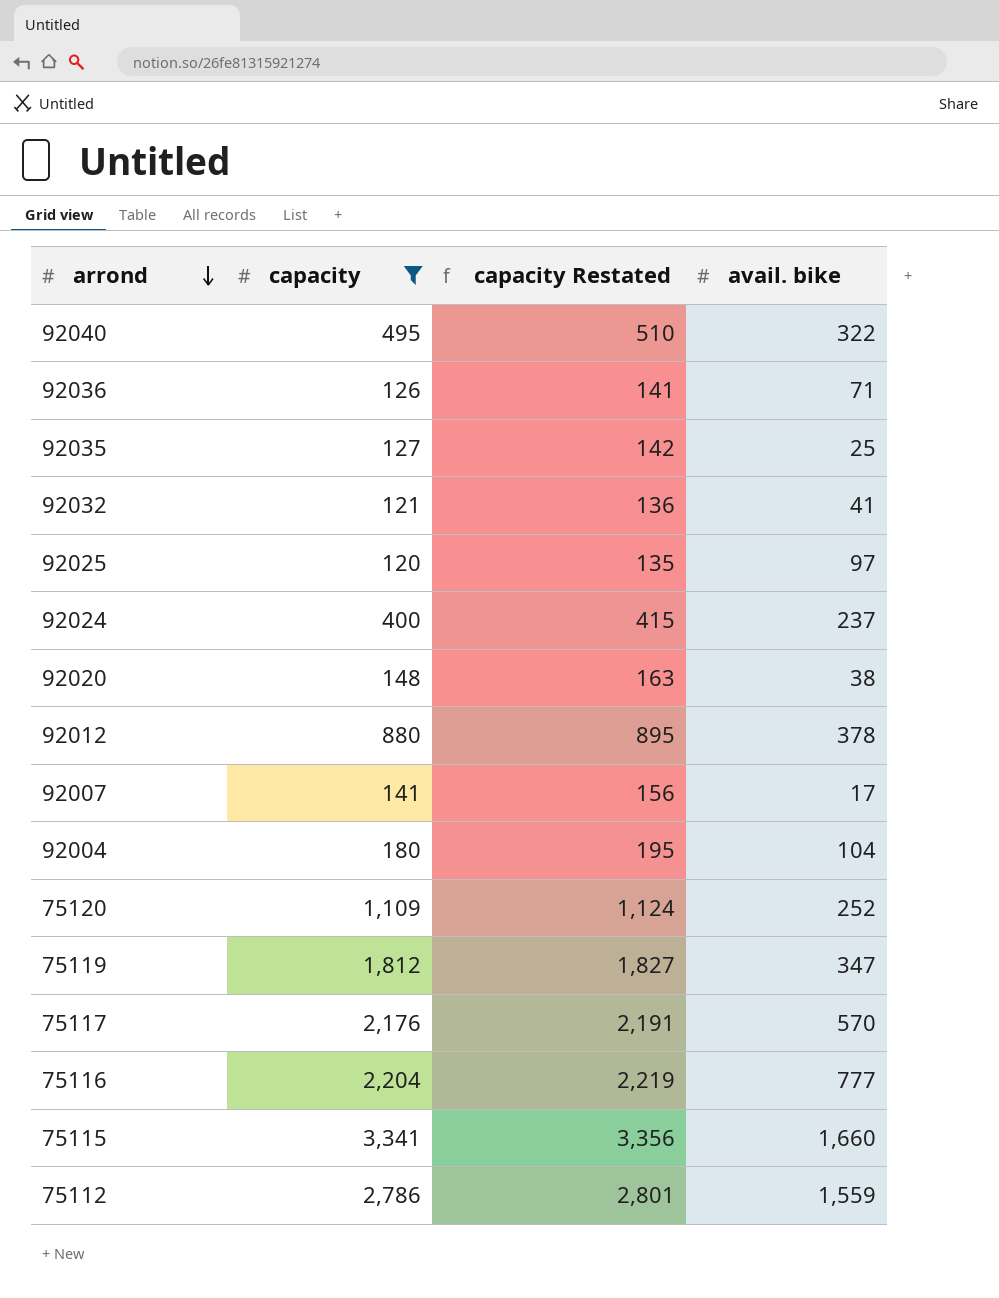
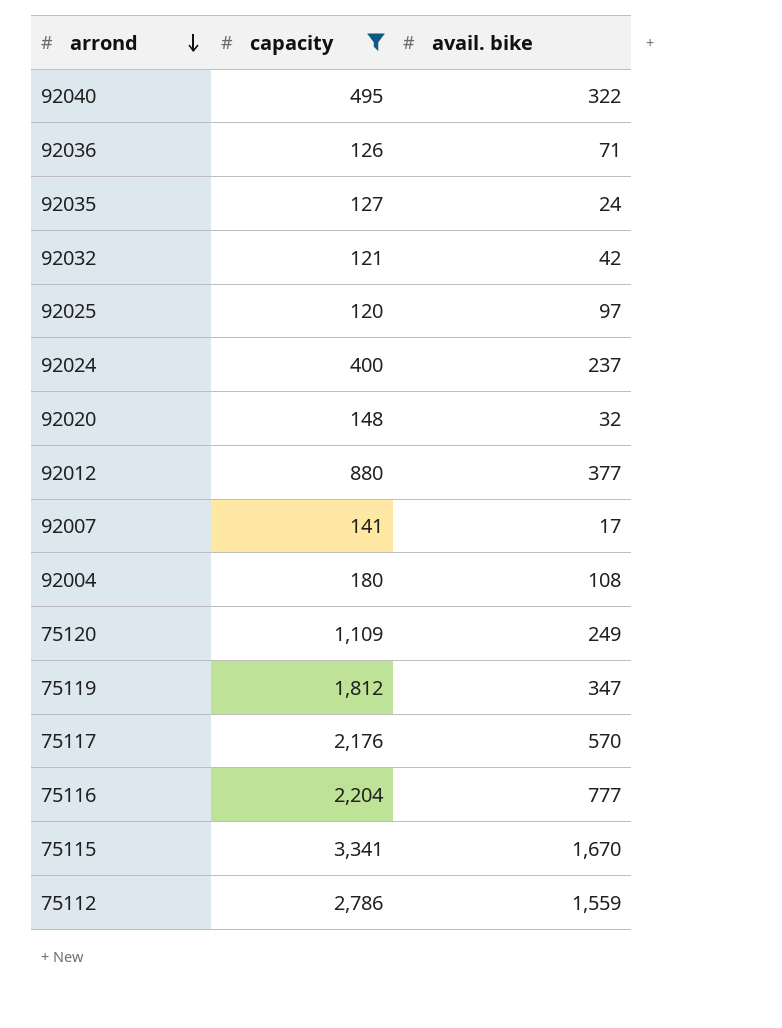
column capacity Restated | formula: [capacity] + 15 -> none
92035 | avail. bike: 25 -> 24
92032 | avail. bike: 41 -> 42
92020 | avail. bike: 38 -> 32
92012 | avail. bike: 378 -> 377
92004 | avail. bike: 104 -> 108
75120 | avail. bike: 252 -> 249
75115 | avail. bike: 1,660 -> 1,670

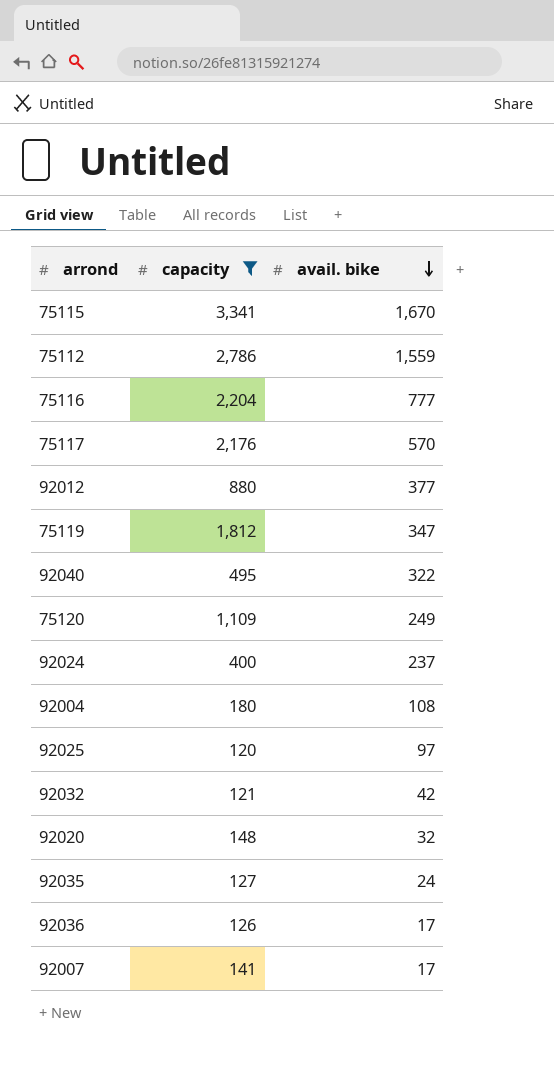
row order: arrond descending -> avail. bike descending
92036 | avail. bike: 71 -> 17

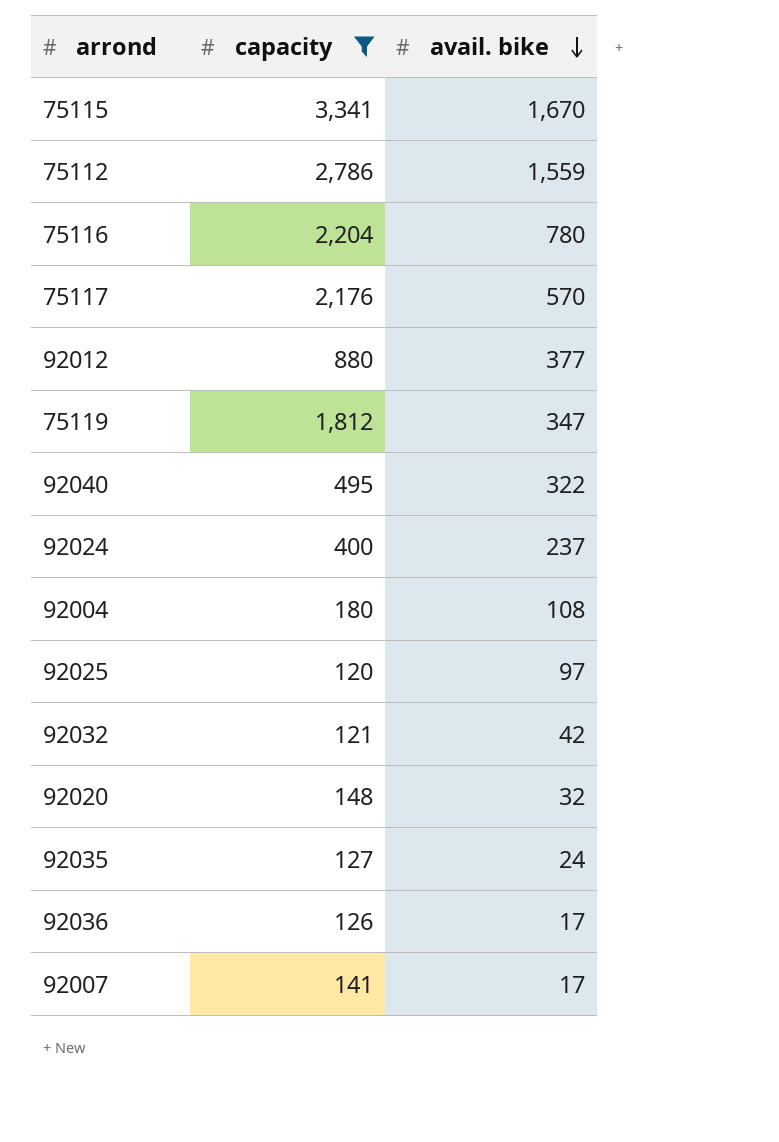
row 75120: 1,109 | 249 -> none
75116 | avail. bike: 777 -> 780

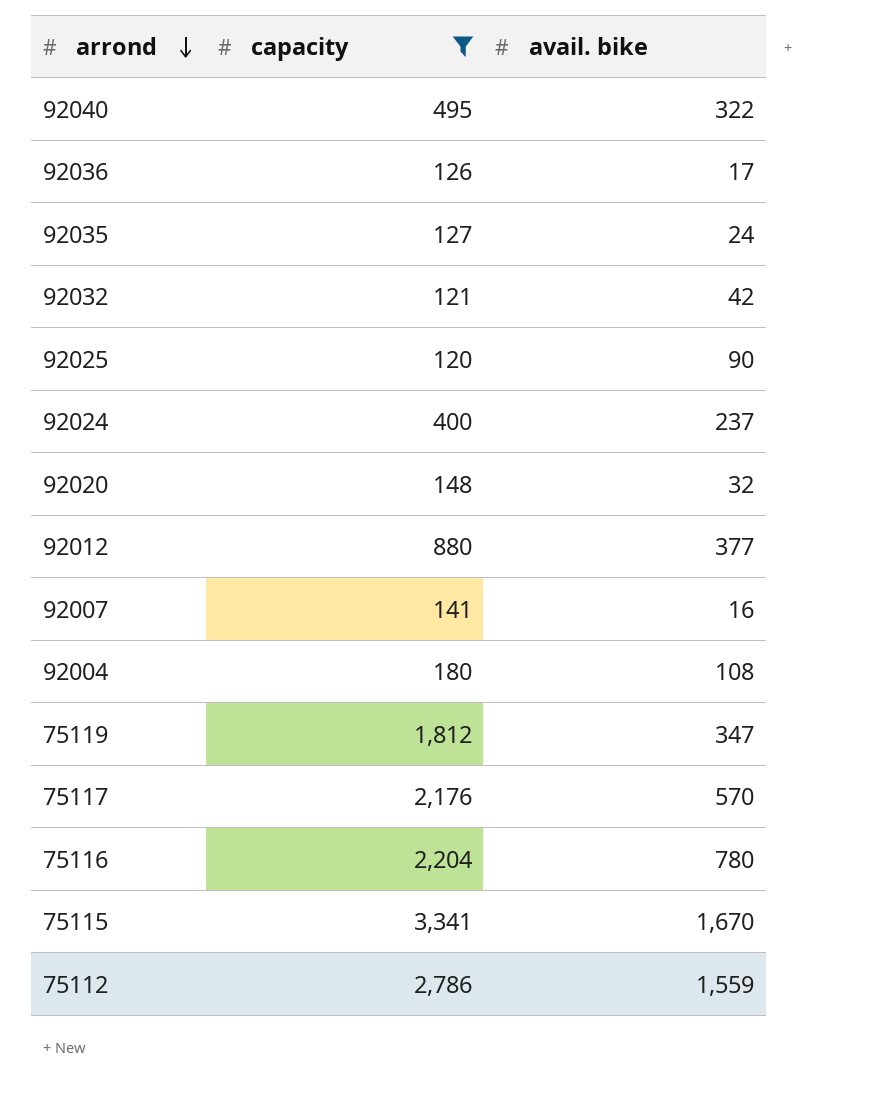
row order: avail. bike descending -> arrond descending
92025 | avail. bike: 97 -> 90
92007 | avail. bike: 17 -> 16

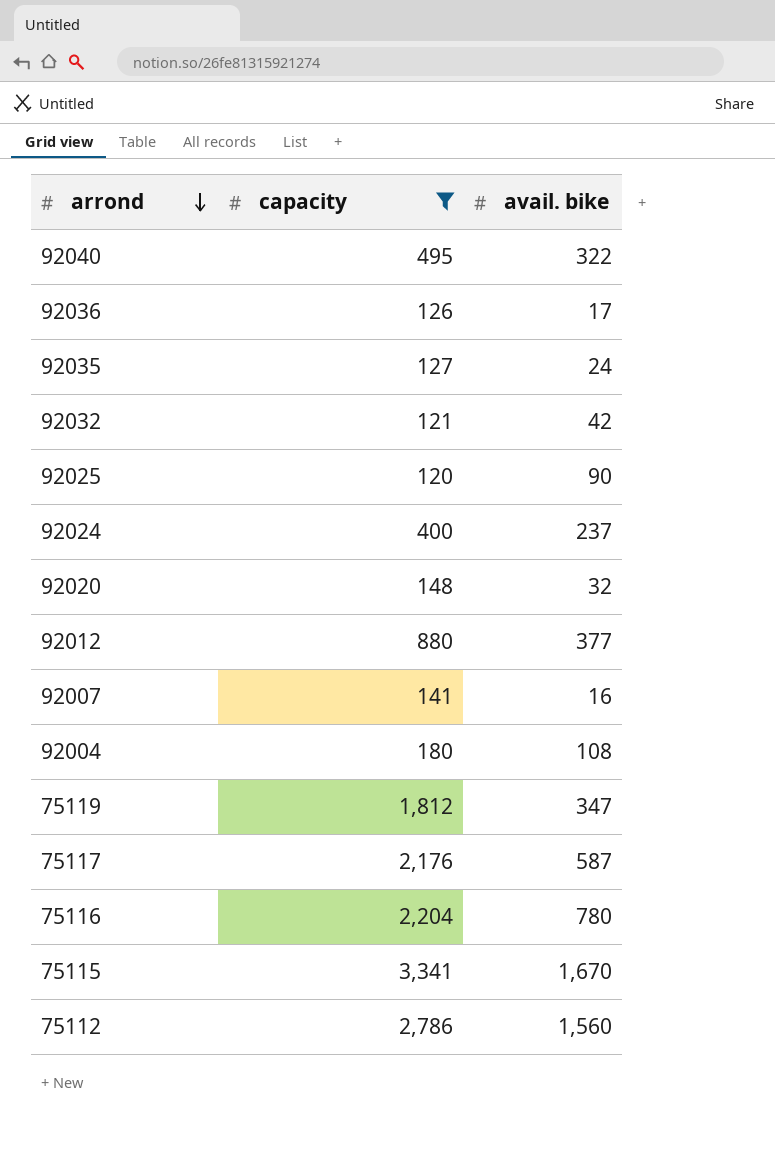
75117 | avail. bike: 570 -> 587
75112 | avail. bike: 1,559 -> 1,560

